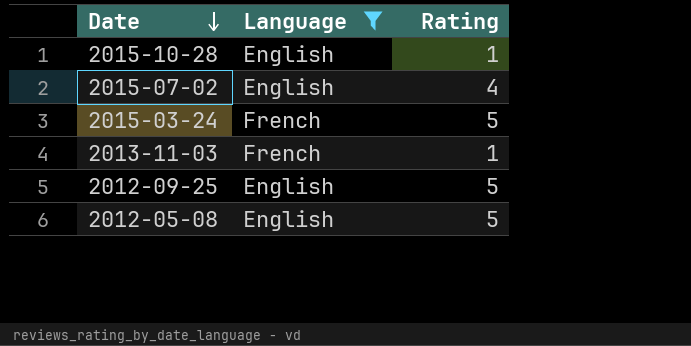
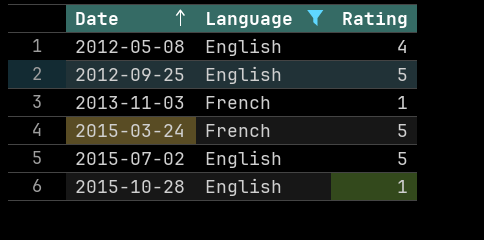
row order: Date descending -> Date ascending
2012-05-08 | Rating: 5 -> 4
2015-07-02 | Rating: 4 -> 5

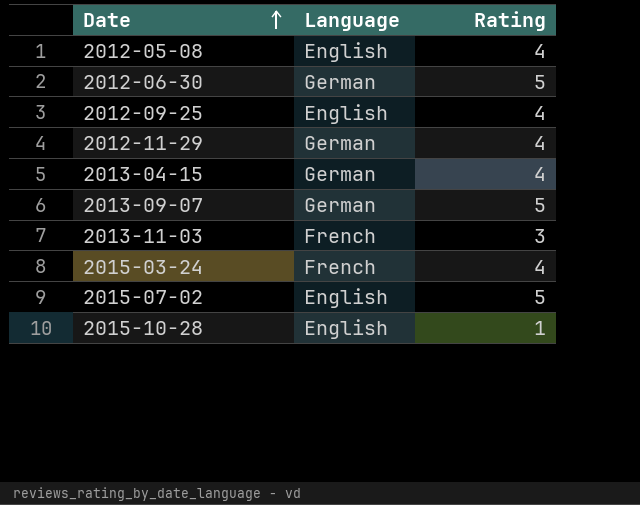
filter: Language != German -> none
2012-09-25 | Rating: 5 -> 4
2013-11-03 | Rating: 1 -> 3
2015-03-24 | Rating: 5 -> 4

